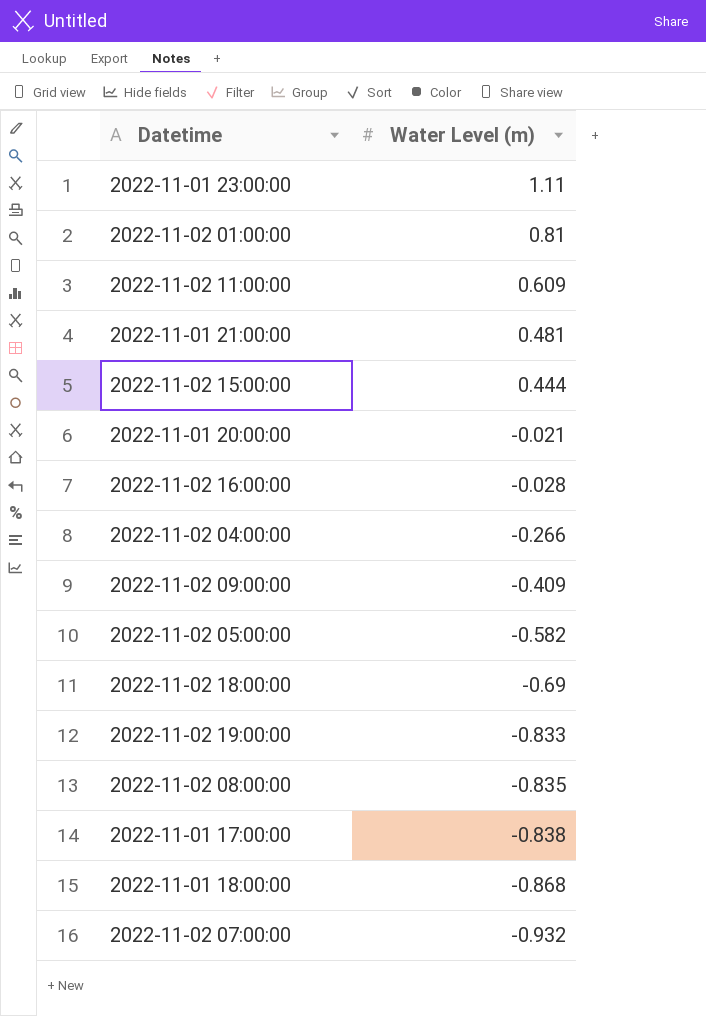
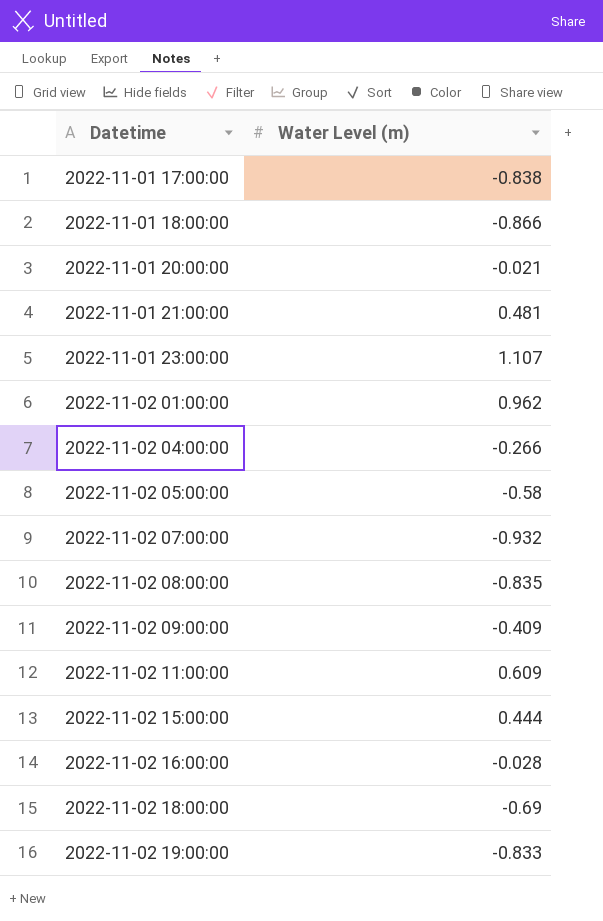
row order: Water Level (m) descending -> Datetime ascending
2022-11-01 18:00:00 | Water Level (m): -0.868 -> -0.866
2022-11-01 23:00:00 | Water Level (m): 1.11 -> 1.107
2022-11-02 01:00:00 | Water Level (m): 0.81 -> 0.962
2022-11-02 05:00:00 | Water Level (m): -0.582 -> -0.58

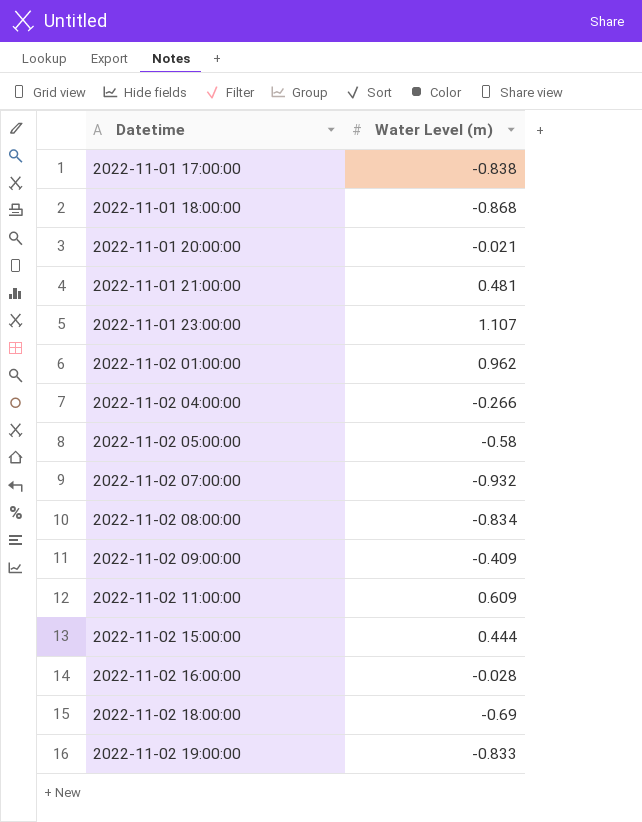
2022-11-01 18:00:00 | Water Level (m): -0.866 -> -0.868
2022-11-02 08:00:00 | Water Level (m): -0.835 -> -0.834

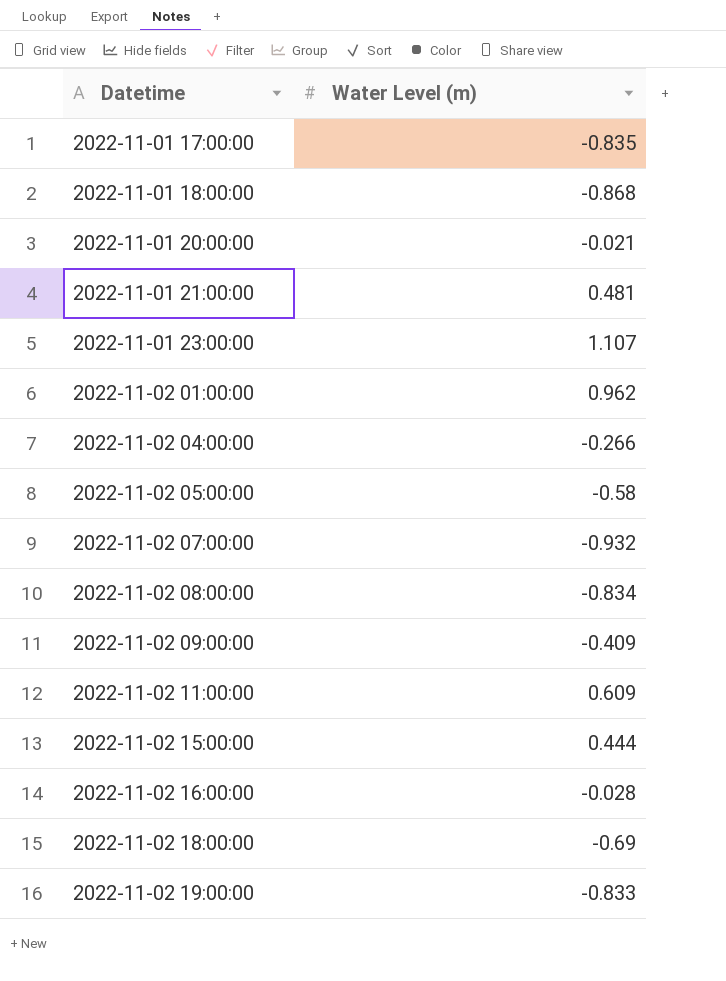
2022-11-01 17:00:00 | Water Level (m): -0.838 -> -0.835

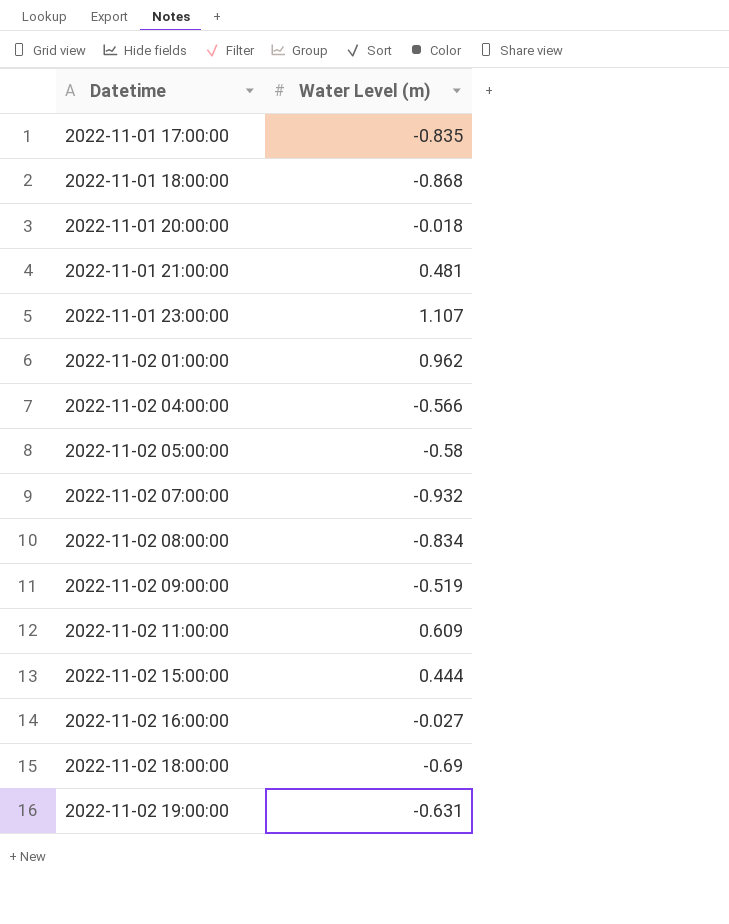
2022-11-01 20:00:00 | Water Level (m): -0.021 -> -0.018
2022-11-02 04:00:00 | Water Level (m): -0.266 -> -0.566
2022-11-02 09:00:00 | Water Level (m): -0.409 -> -0.519
2022-11-02 16:00:00 | Water Level (m): -0.028 -> -0.027
2022-11-02 19:00:00 | Water Level (m): -0.833 -> -0.631

